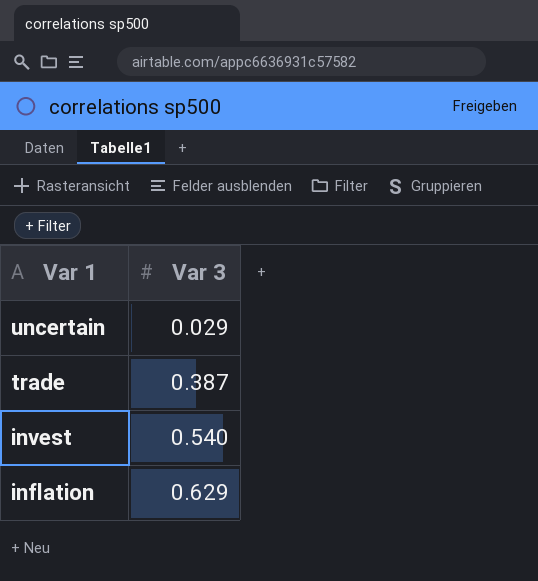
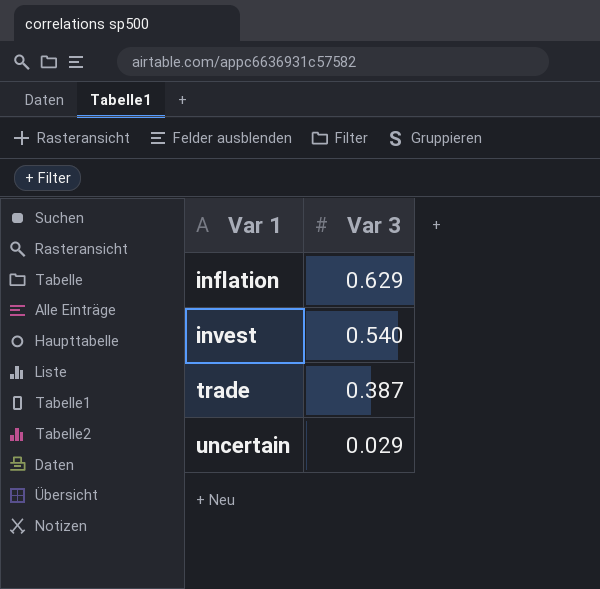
row order: Var 1 descending -> Var 1 ascending

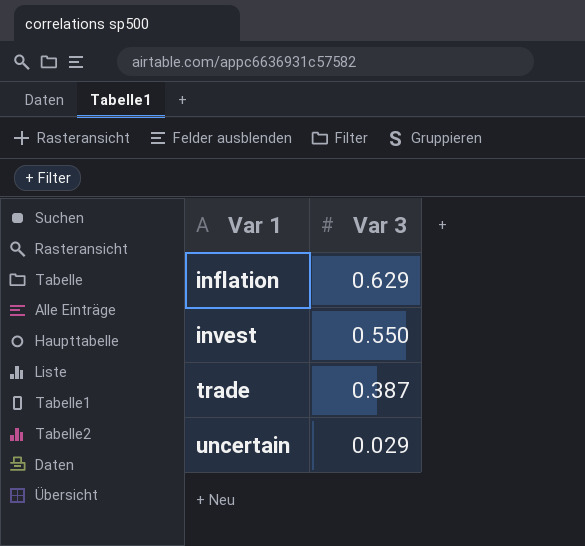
invest | Var 3: 0.540 -> 0.550

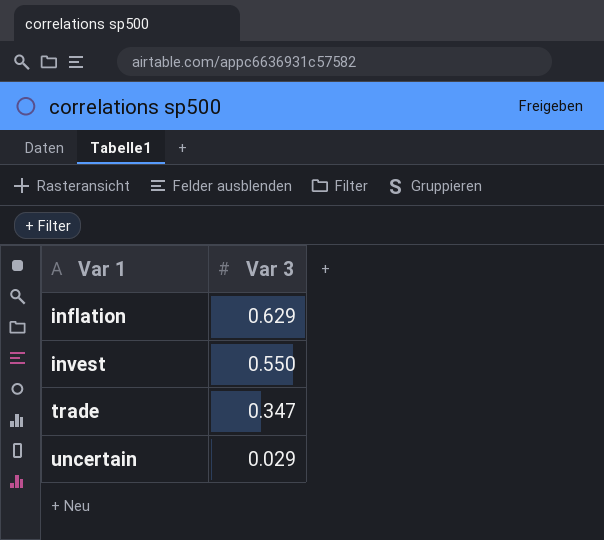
trade | Var 3: 0.387 -> 0.347

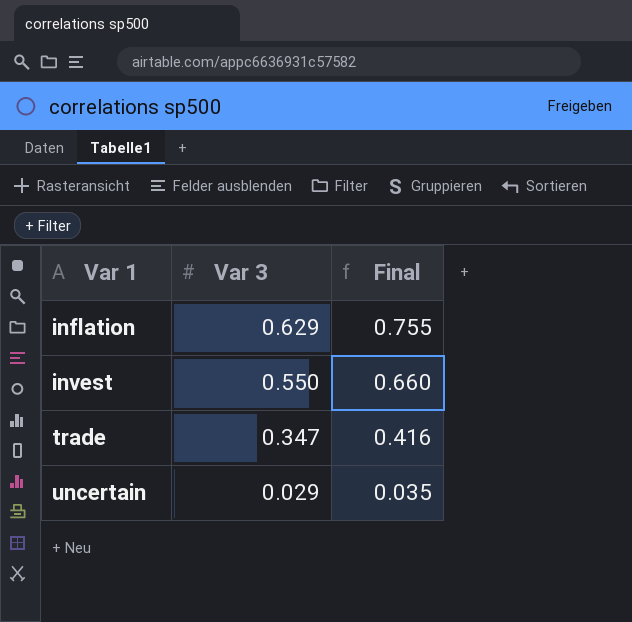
column Final | formula: none -> [Var 3] * 1.2

